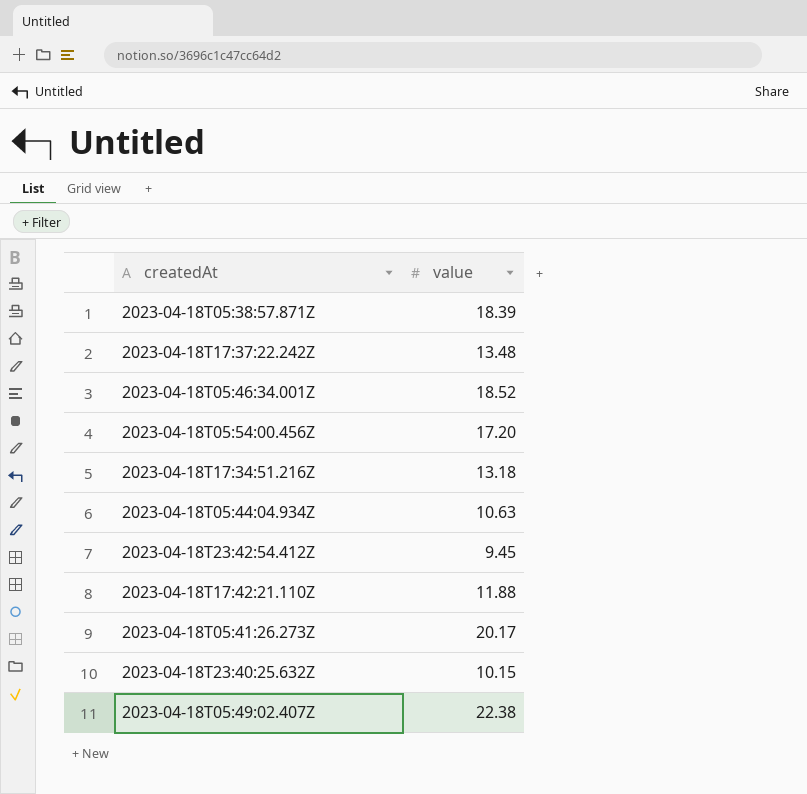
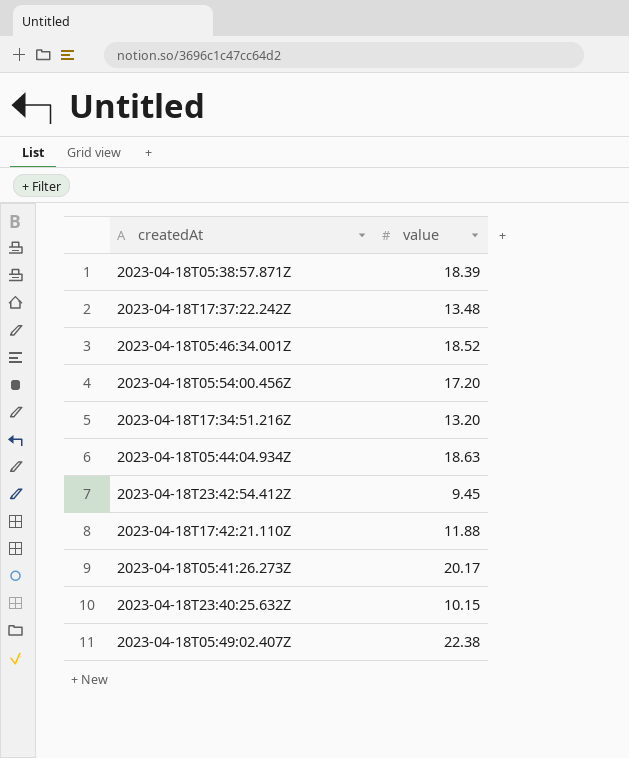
2023-04-18T17:34:51.216Z | value: 13.18 -> 13.20
2023-04-18T05:44:04.934Z | value: 10.63 -> 18.63

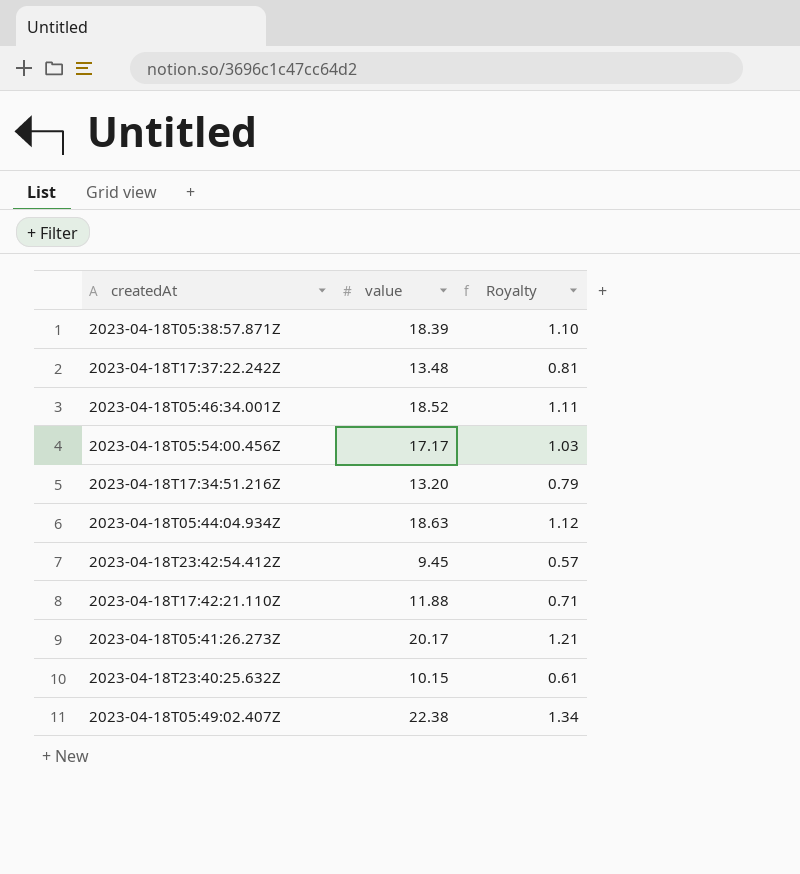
column Royalty | formula: none -> [value] * 0.06
2023-04-18T05:54:00.456Z | value: 17.20 -> 17.17

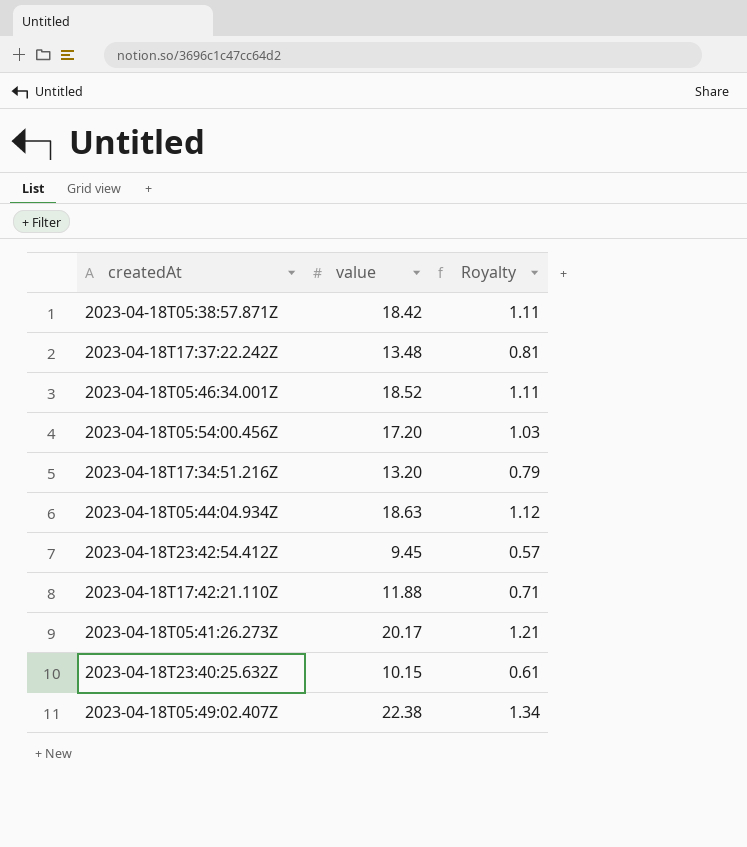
2023-04-18T05:38:57.871Z | value: 18.39 -> 18.42
2023-04-18T05:38:57.871Z | Royalty: 1.10 -> 1.11
2023-04-18T05:54:00.456Z | value: 17.17 -> 17.20

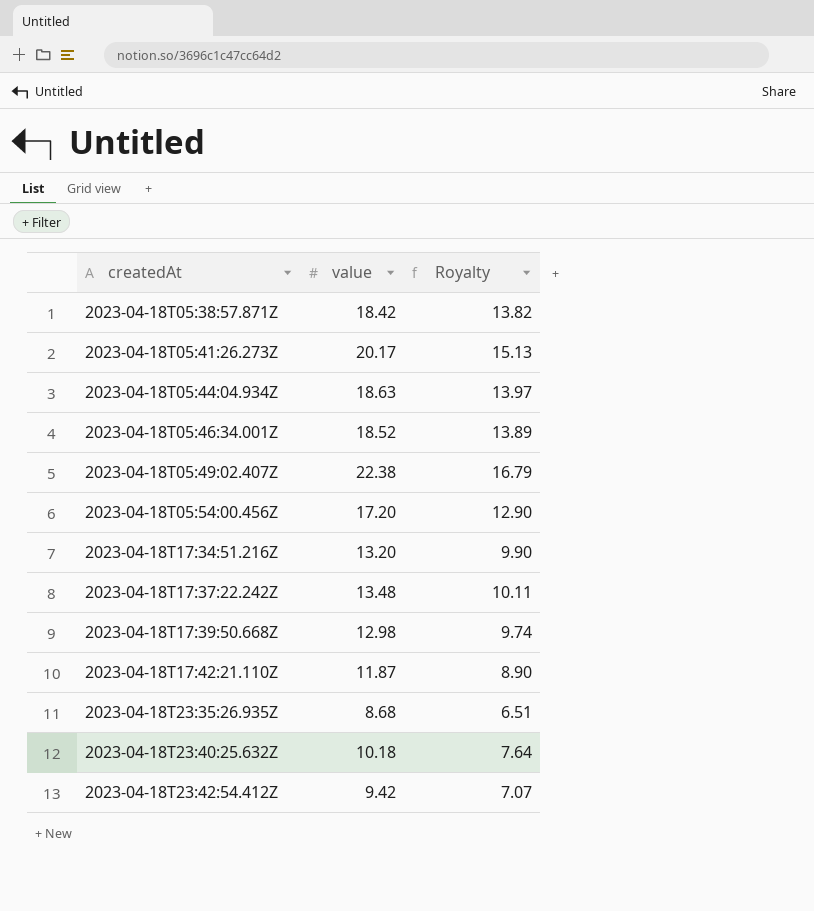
row order: none -> createdAt ascending
column Royalty | formula: [value] * 0.06 -> [value] * 0.75
row 2023-04-18T17:39:50.668Z: none -> 12.98 | 9.74
2023-04-18T17:42:21.110Z | value: 11.88 -> 11.87
row 2023-04-18T23:35:26.935Z: none -> 8.68 | 6.51
2023-04-18T23:40:25.632Z | value: 10.15 -> 10.18
2023-04-18T23:42:54.412Z | value: 9.45 -> 9.42

